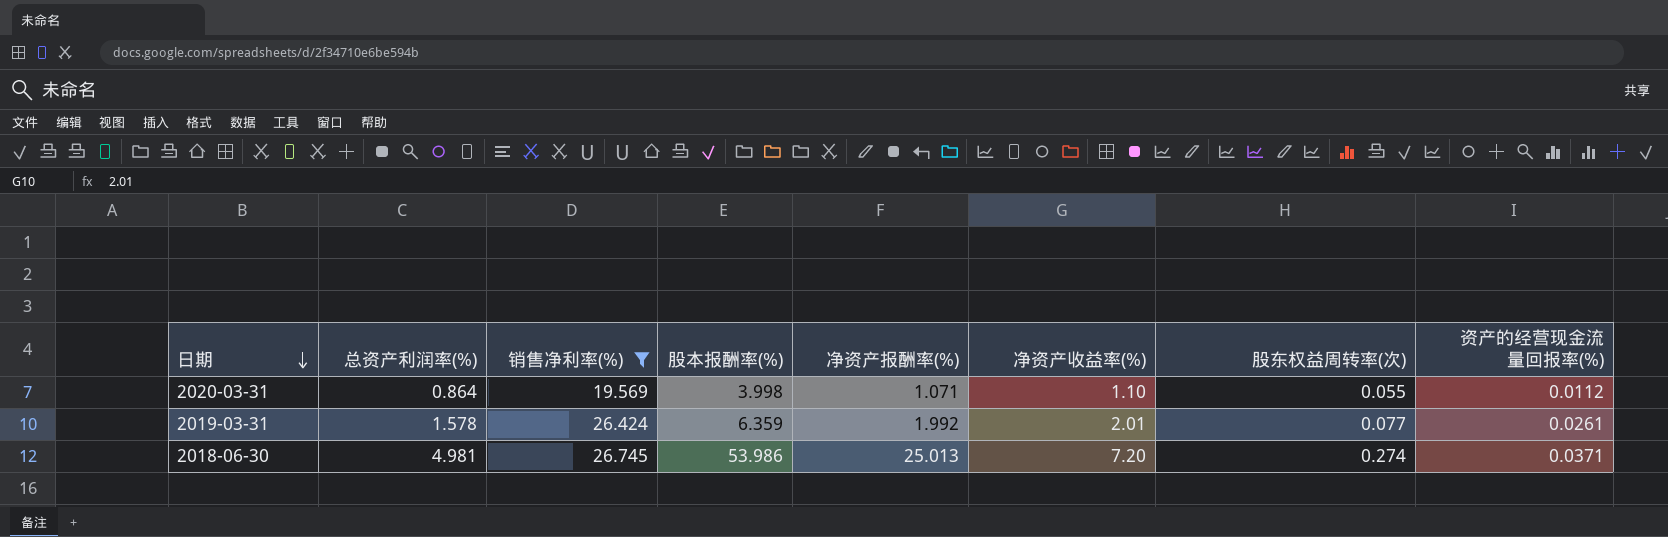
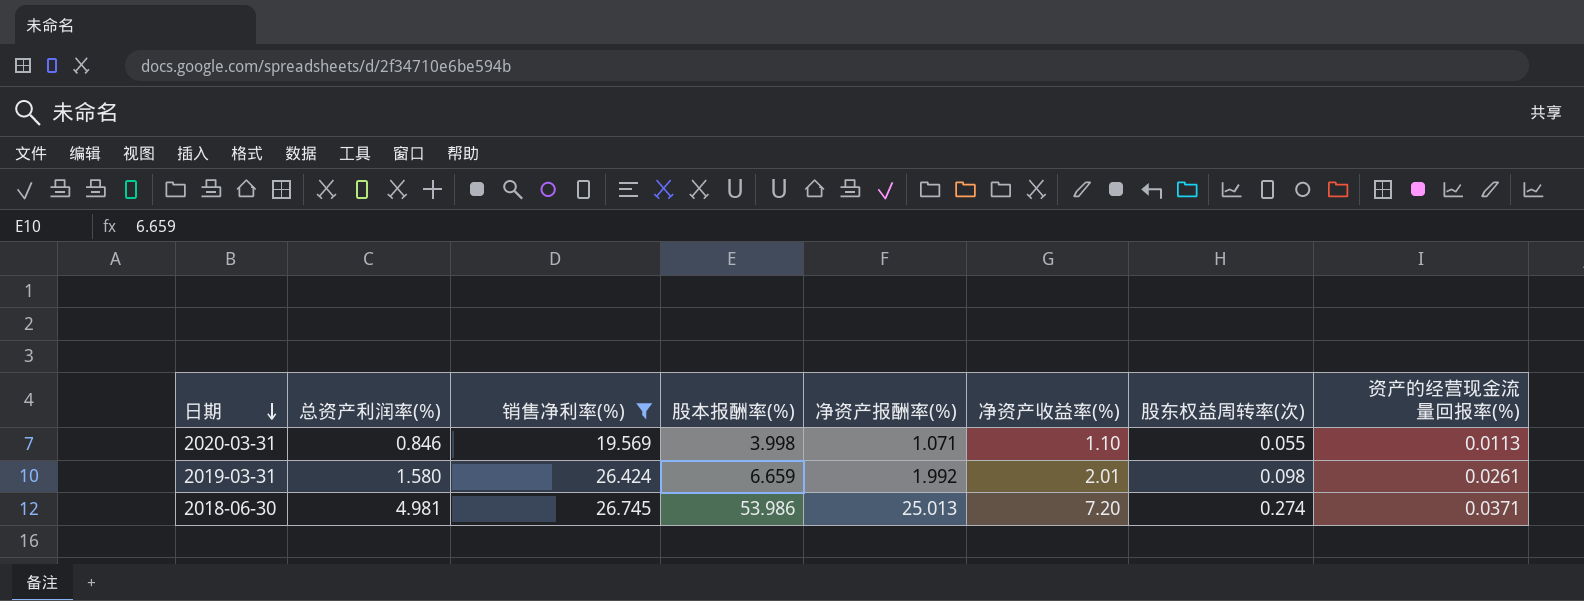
2020-03-31 | 总资产利润率(%): 0.864 -> 0.846
2020-03-31 | 资产的经营现金流量回报率(%): 0.0112 -> 0.0113
2019-03-31 | 总资产利润率(%): 1.578 -> 1.580
2019-03-31 | 股本报酬率(%): 6.359 -> 6.659
2019-03-31 | 股东权益周转率(次): 0.077 -> 0.098

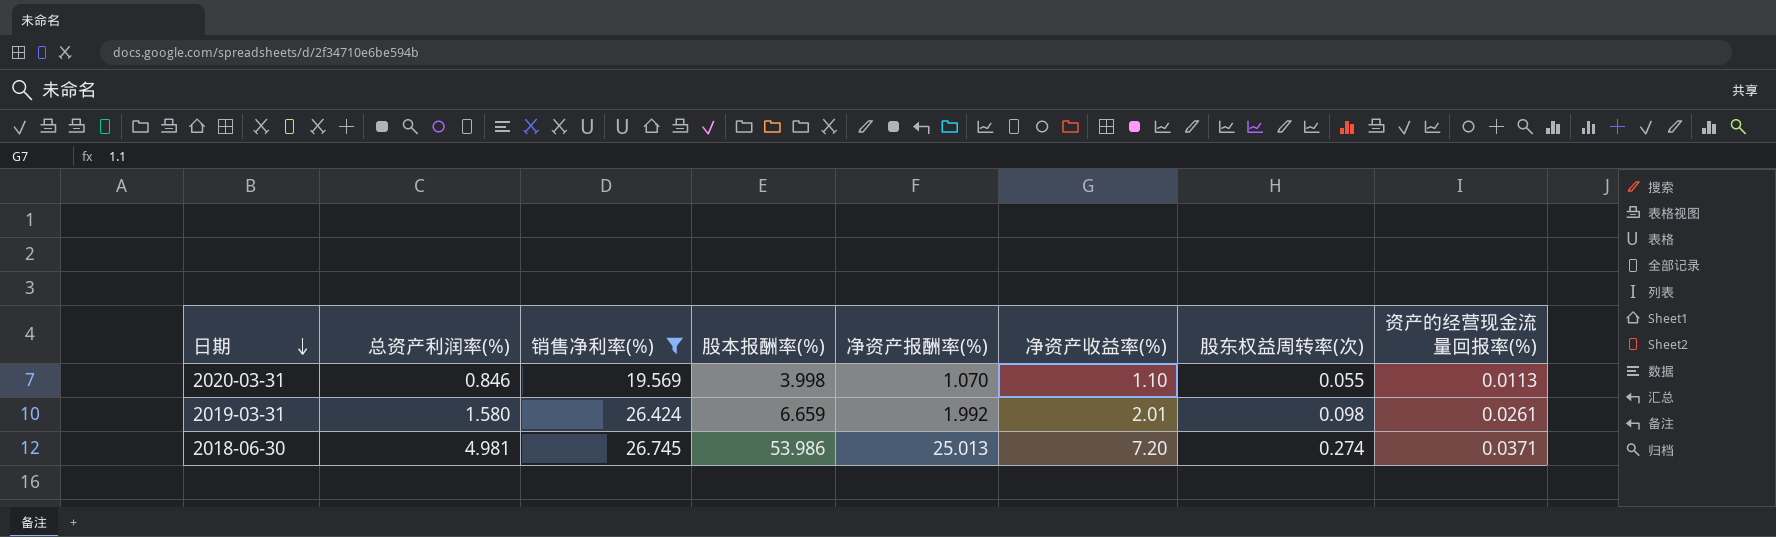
2020-03-31 | 净资产报酬率(%): 1.071 -> 1.070

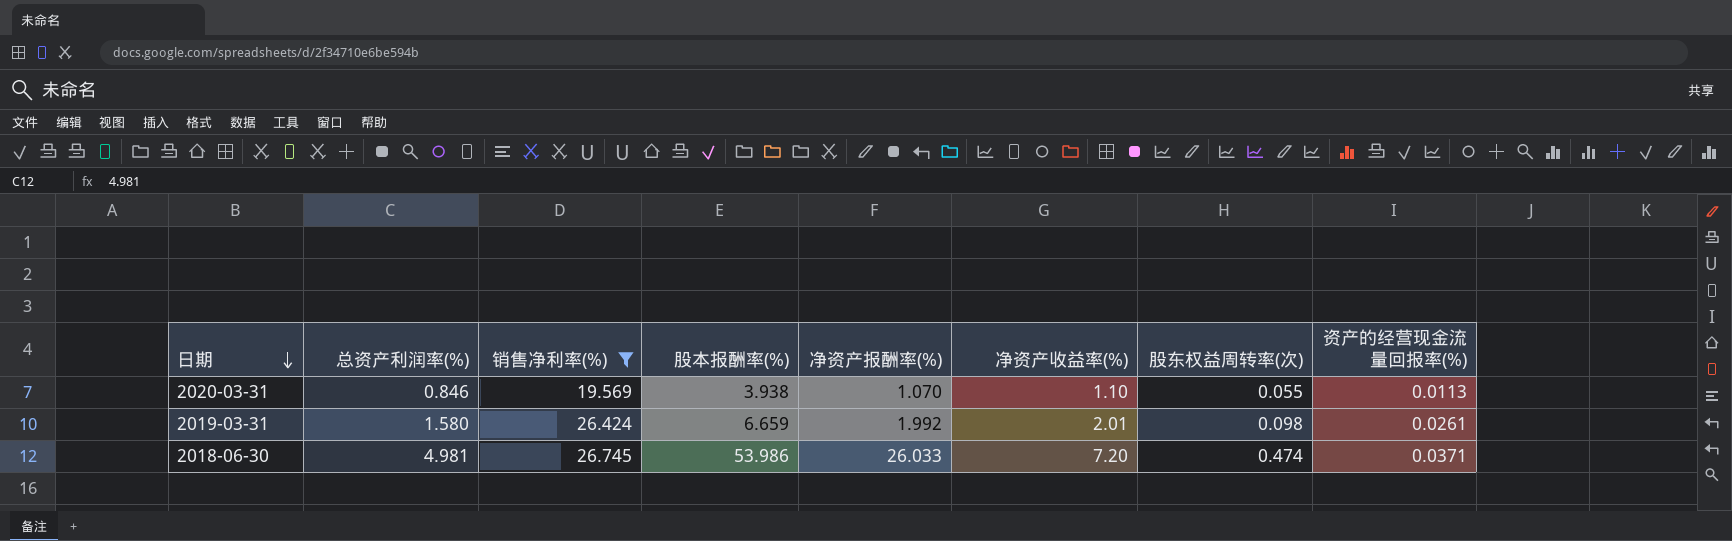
2020-03-31 | 股本报酬率(%): 3.998 -> 3.938
2018-06-30 | 净资产报酬率(%): 25.013 -> 26.033
2018-06-30 | 股东权益周转率(次): 0.274 -> 0.474

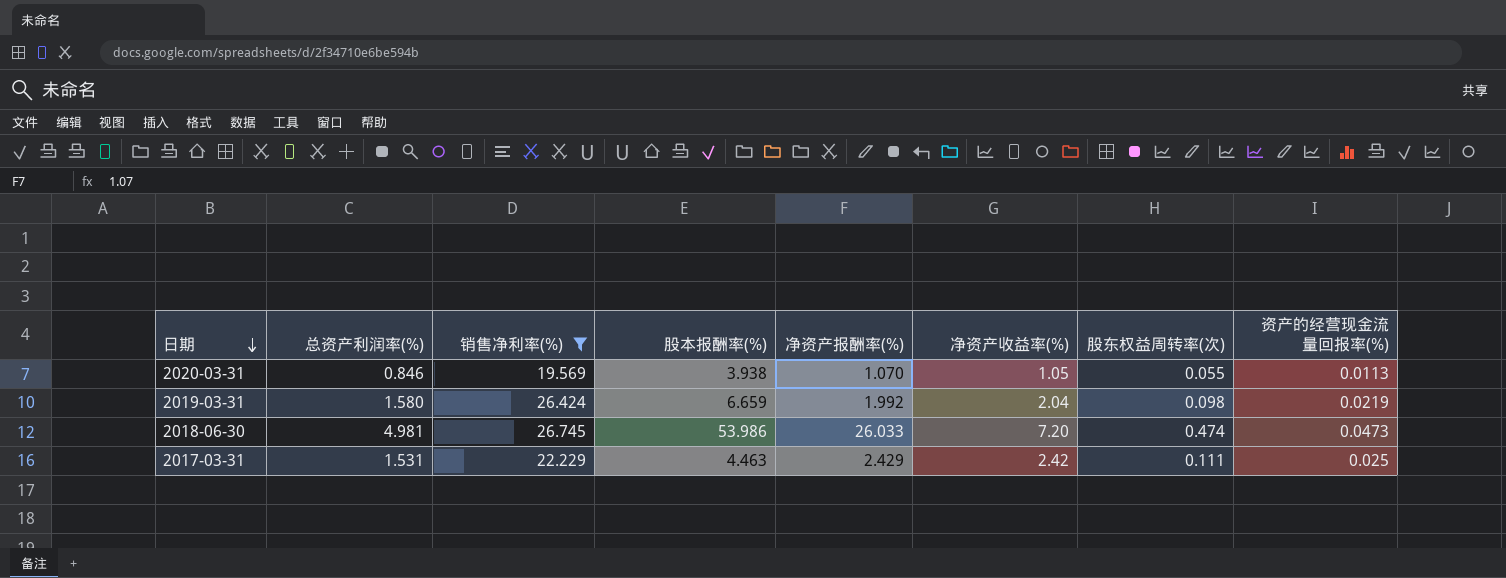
2020-03-31 | 净资产收益率(%): 1.10 -> 1.05
2019-03-31 | 净资产收益率(%): 2.01 -> 2.04
2019-03-31 | 资产的经营现金流量回报率(%): 0.0261 -> 0.0219
2018-06-30 | 资产的经营现金流量回报率(%): 0.0371 -> 0.0473
row 2017-03-31: none -> 1.531 | 22.229 | 4.463 | 2.429 | 2.42 | 0.111 | 0.025

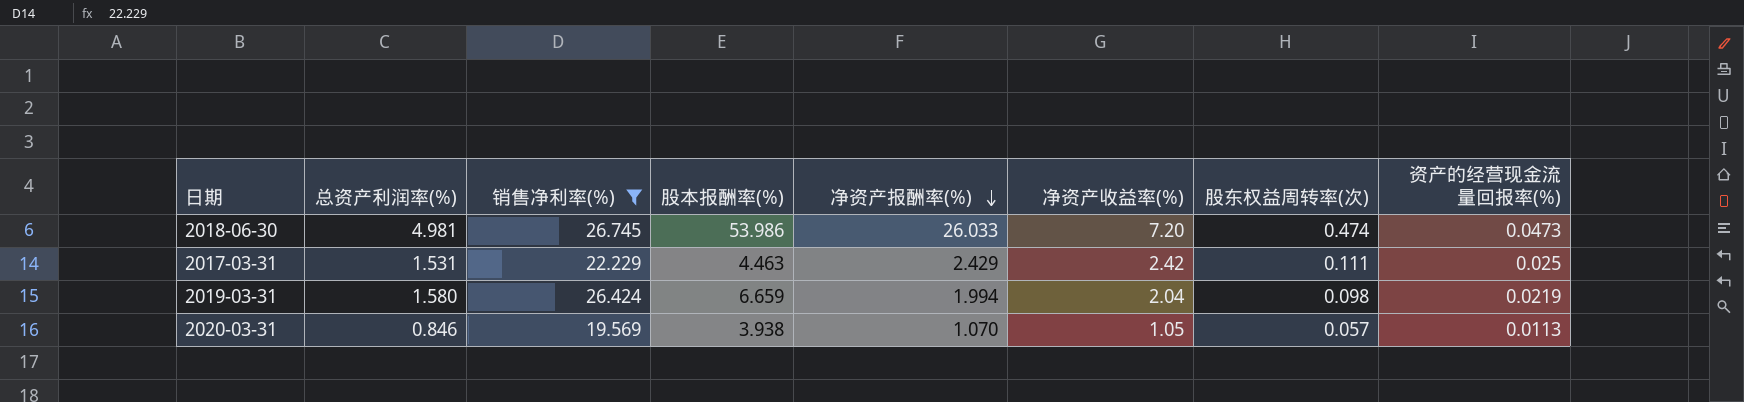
row order: 日期 descending -> 净资产报酬率(%) descending
2019-03-31 | 净资产报酬率(%): 1.992 -> 1.994
2020-03-31 | 股东权益周转率(次): 0.055 -> 0.057

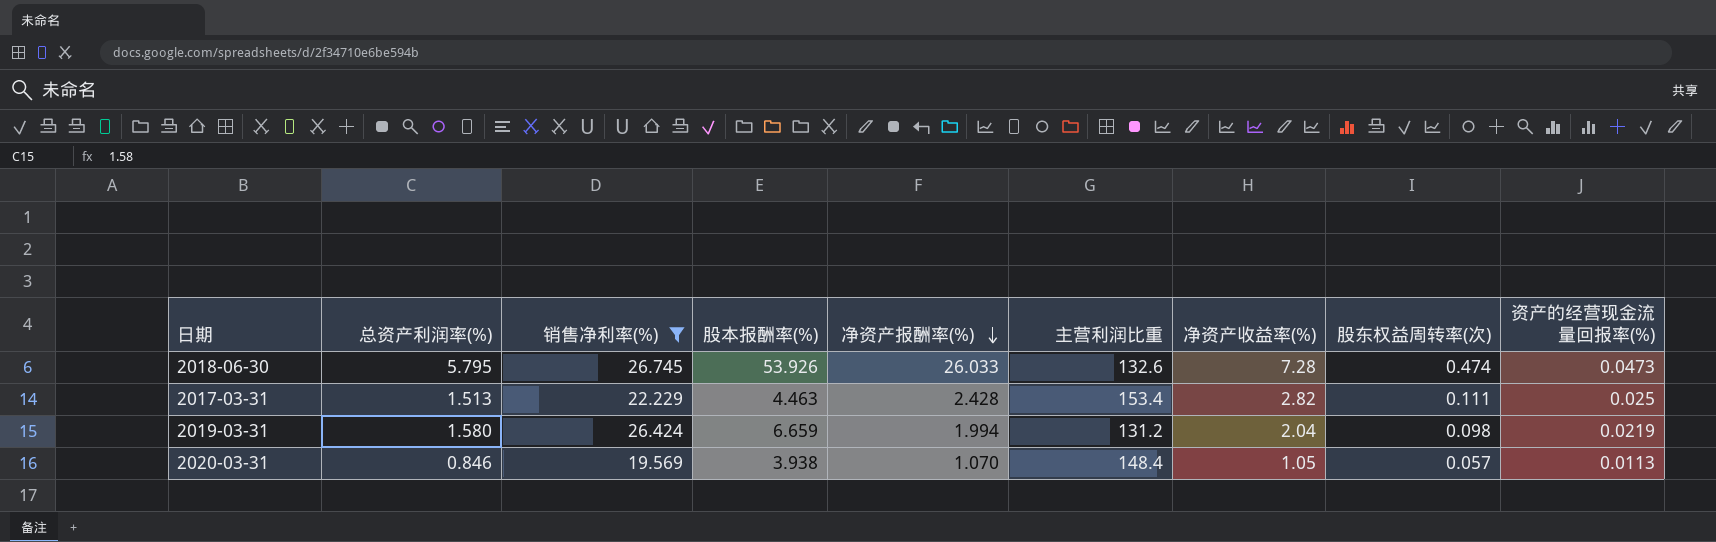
column 主营利润比重 | position: none -> 6
2018-06-30 | 总资产利润率(%): 4.981 -> 5.795
2018-06-30 | 股本报酬率(%): 53.986 -> 53.926
2018-06-30 | 净资产收益率(%): 7.20 -> 7.28
2017-03-31 | 总资产利润率(%): 1.531 -> 1.513
2017-03-31 | 净资产报酬率(%): 2.429 -> 2.428
2017-03-31 | 净资产收益率(%): 2.42 -> 2.82

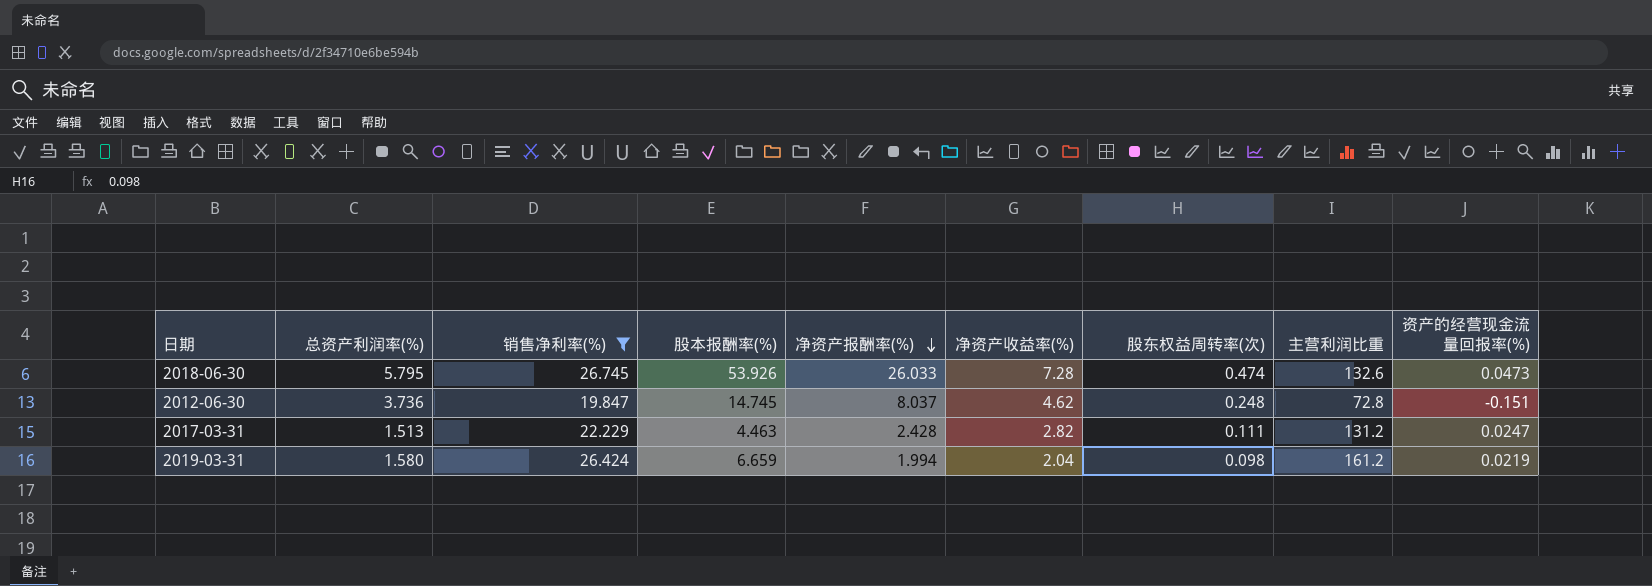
column 主营利润比重 | position: 6 -> 8
row 2020-03-31: 0.846 | 19.569 | 3.938 | 1.070 | 148.4 | 1.05 | 0.057 | 0.0113 -> none
row 2012-06-30: none -> 3.736 | 19.847 | 14.745 | 8.037 | 4.62 | 0.248 | 72.8 | -0.151
2017-03-31 | 主营利润比重: 153.4 -> 131.2
2017-03-31 | 资产的经营现金流量回报率(%): 0.025 -> 0.0247
2019-03-31 | 主营利润比重: 131.2 -> 161.2

